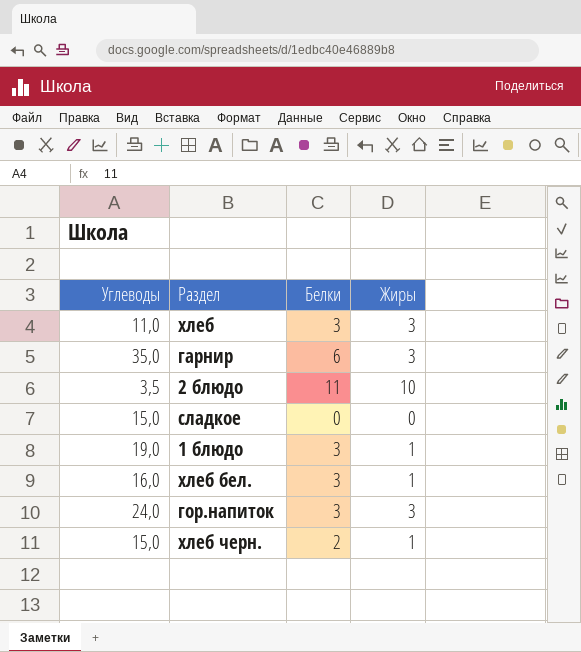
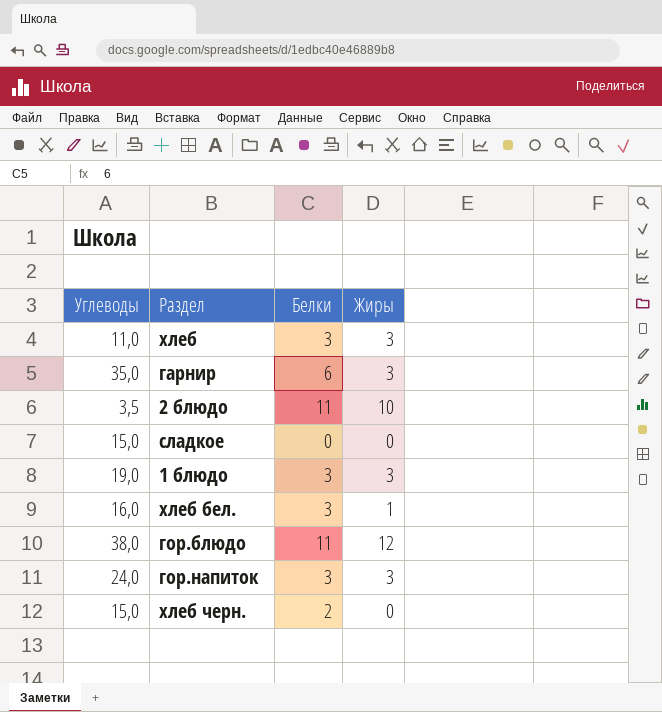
1 блюдо | Жиры: 1 -> 3
row гор.блюдо: none -> 38,0 | 11 | 12
хлеб черн. | Жиры: 1 -> 0

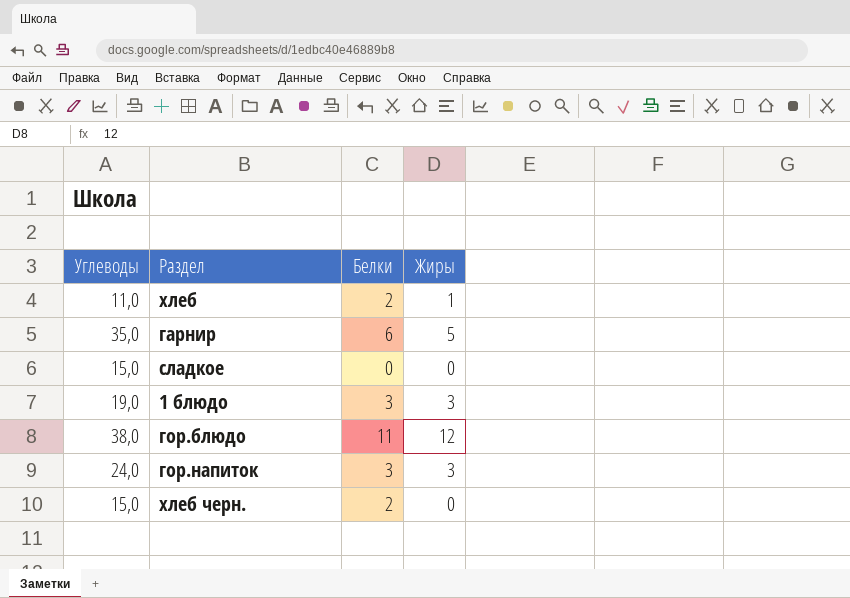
row 2 блюдо: 3,5 | 11 | 10 -> none
row хлеб бел.: 16,0 | 3 | 1 -> none
хлеб | Белки: 3 -> 2
хлеб | Жиры: 3 -> 1
гарнир | Жиры: 3 -> 5

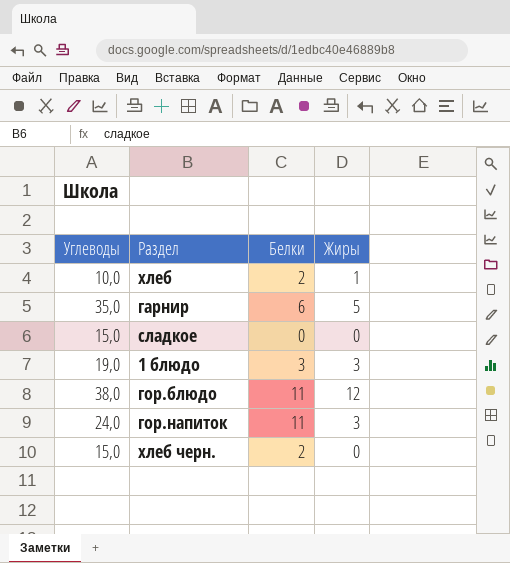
хлеб | Углеводы: 11,0 -> 10,0
гор.напиток | Белки: 3 -> 11

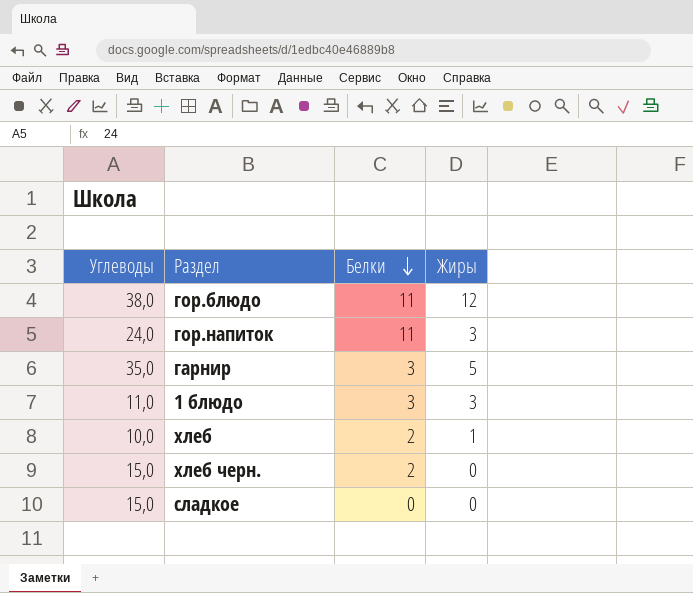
row order: none -> Белки descending
гарнир | Белки: 6 -> 3
1 блюдо | Углеводы: 19,0 -> 11,0

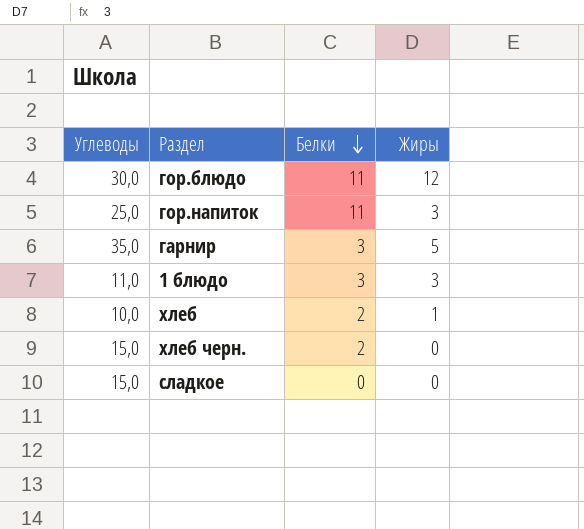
гор.блюдо | Углеводы: 38,0 -> 30,0
гор.напиток | Углеводы: 24,0 -> 25,0

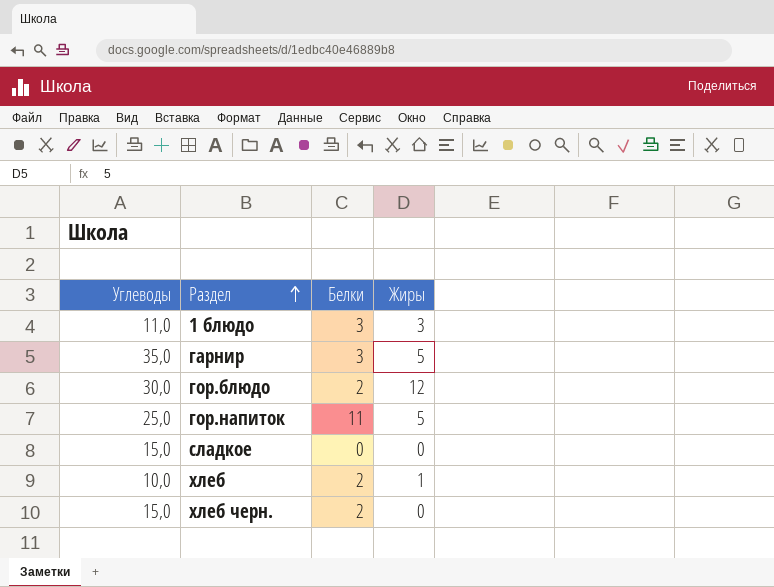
row order: Белки descending -> Раздел ascending
гор.блюдо | Белки: 11 -> 2
гор.напиток | Жиры: 3 -> 5

